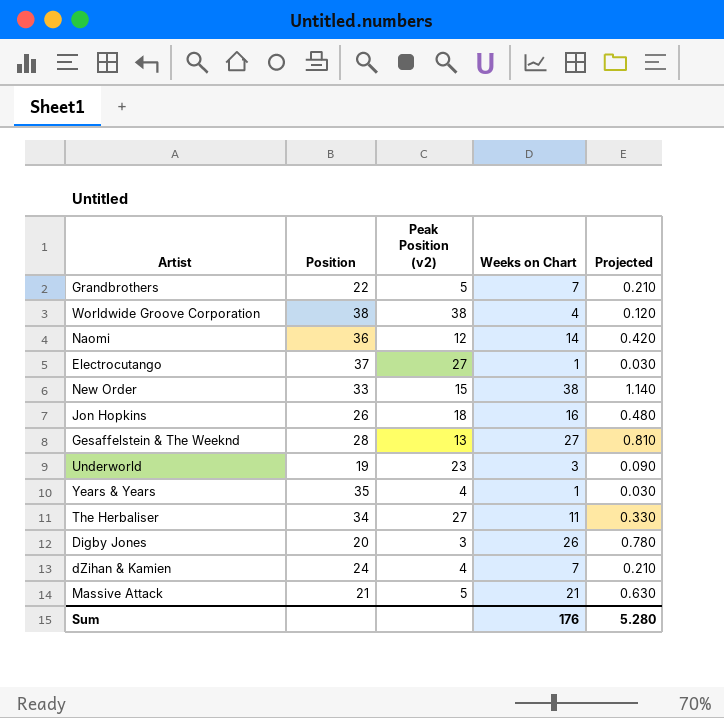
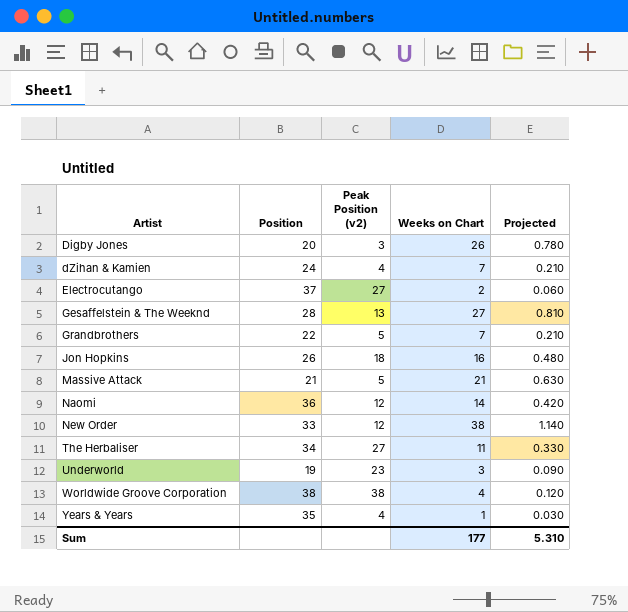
row order: none -> Artist ascending
Electrocutango | Weeks on Chart: 1 -> 2
Electrocutango | Projected: 0.030 -> 0.060
New Order | Peak Position (v2): 15 -> 12
Sum | Weeks on Chart: 176 -> 177
Sum | Projected: 5.280 -> 5.310

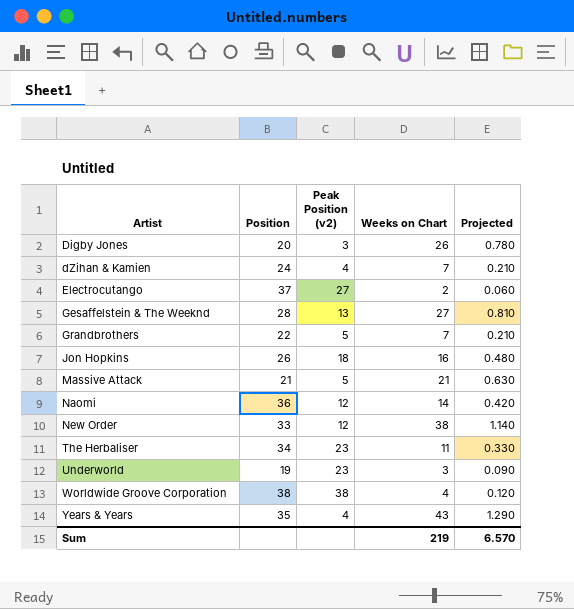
The Herbaliser | Peak Position (v2): 27 -> 23
Years & Years | Weeks on Chart: 1 -> 43
Years & Years | Projected: 0.030 -> 1.290
Sum | Weeks on Chart: 177 -> 219
Sum | Projected: 5.310 -> 6.570

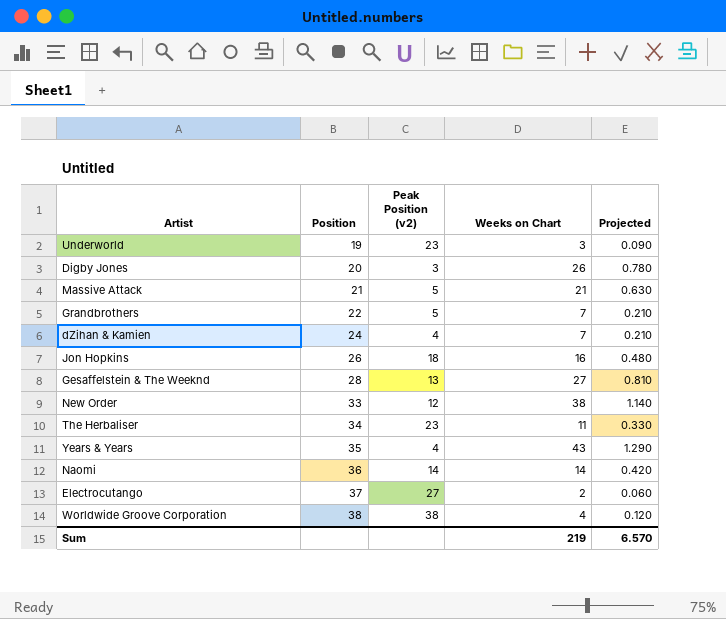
row order: Artist ascending -> Position ascending
Naomi | Peak Position (v2): 12 -> 14

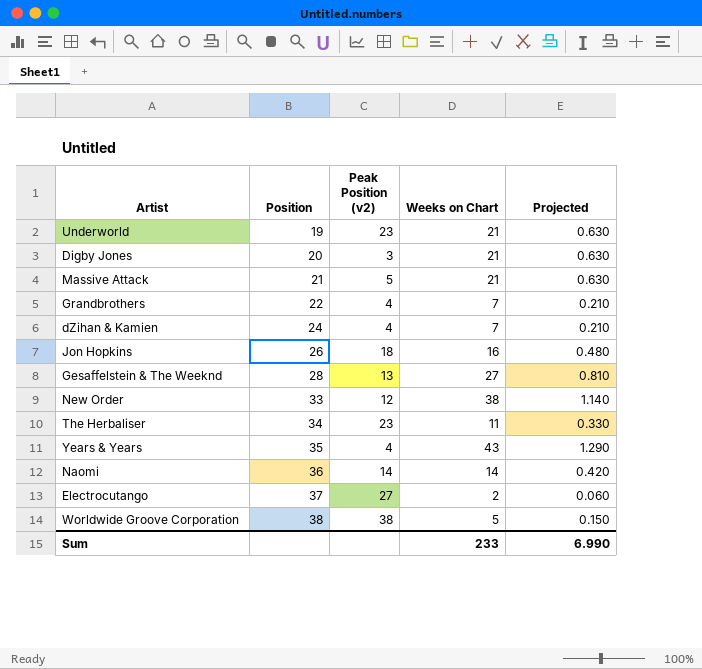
Underworld | Weeks on Chart: 3 -> 21
Underworld | Projected: 0.090 -> 0.630
Digby Jones | Weeks on Chart: 26 -> 21
Digby Jones | Projected: 0.780 -> 0.630
Grandbrothers | Peak Position (v2): 5 -> 4
Worldwide Groove Corporation | Weeks on Chart: 4 -> 5
Worldwide Groove Corporation | Projected: 0.120 -> 0.150
Sum | Weeks on Chart: 219 -> 233
Sum | Projected: 6.570 -> 6.990

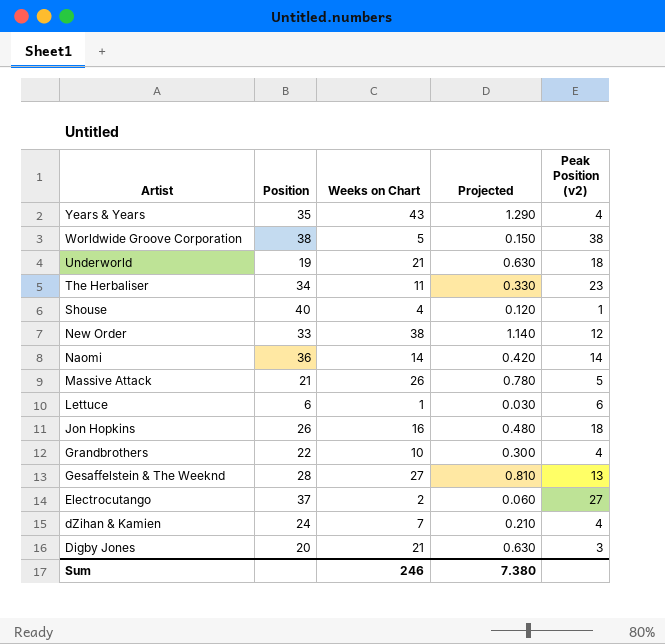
row order: Position ascending -> Artist descending
column Peak Position (v2) | position: 3 -> 5
Underworld | Peak Position (v2): 23 -> 18
row Shouse: none -> 40 | 4 | 0.120 | 1
Massive Attack | Weeks on Chart: 21 -> 26
Massive Attack | Projected: 0.630 -> 0.780
row Lettuce: none -> 6 | 1 | 0.030 | 6
Grandbrothers | Weeks on Chart: 7 -> 10
Grandbrothers | Projected: 0.210 -> 0.300
Sum | Weeks on Chart: 233 -> 246
Sum | Projected: 6.990 -> 7.380

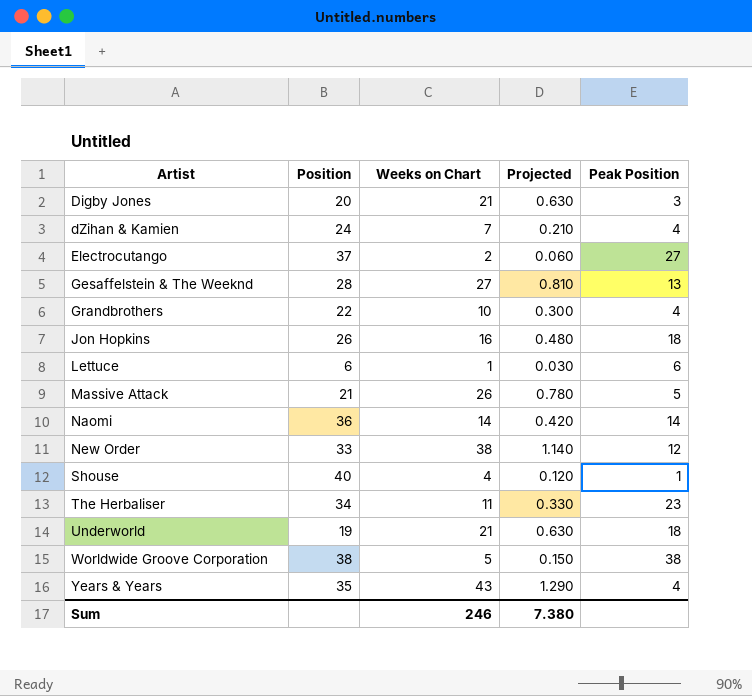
row order: Artist descending -> Artist ascending
column name: Peak Position (v2) -> Peak Position

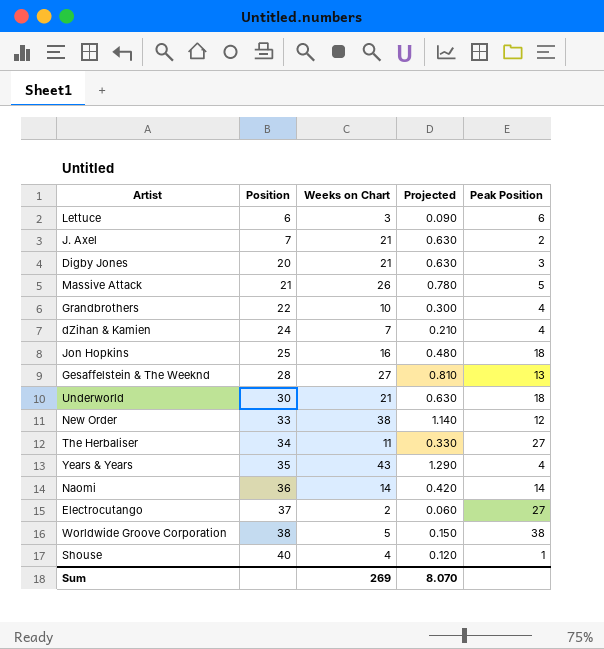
row order: Artist ascending -> Position ascending
Lettuce | Weeks on Chart: 1 -> 3
Lettuce | Projected: 0.030 -> 0.090
row J. Axel: none -> 7 | 21 | 0.630 | 2
Jon Hopkins | Position: 26 -> 25
Underworld | Position: 19 -> 30
The Herbaliser | Peak Position: 23 -> 27
Sum | Weeks on Chart: 246 -> 269
Sum | Projected: 7.380 -> 8.070

